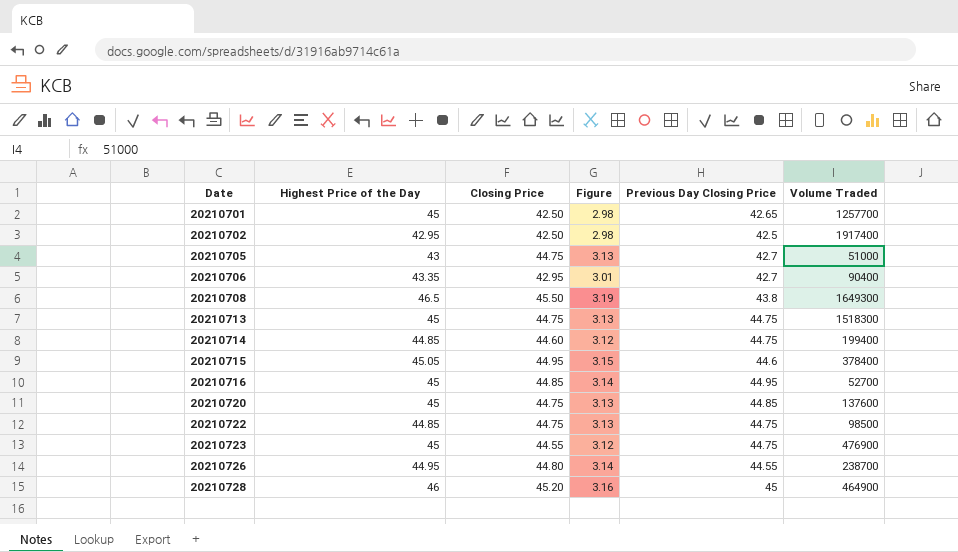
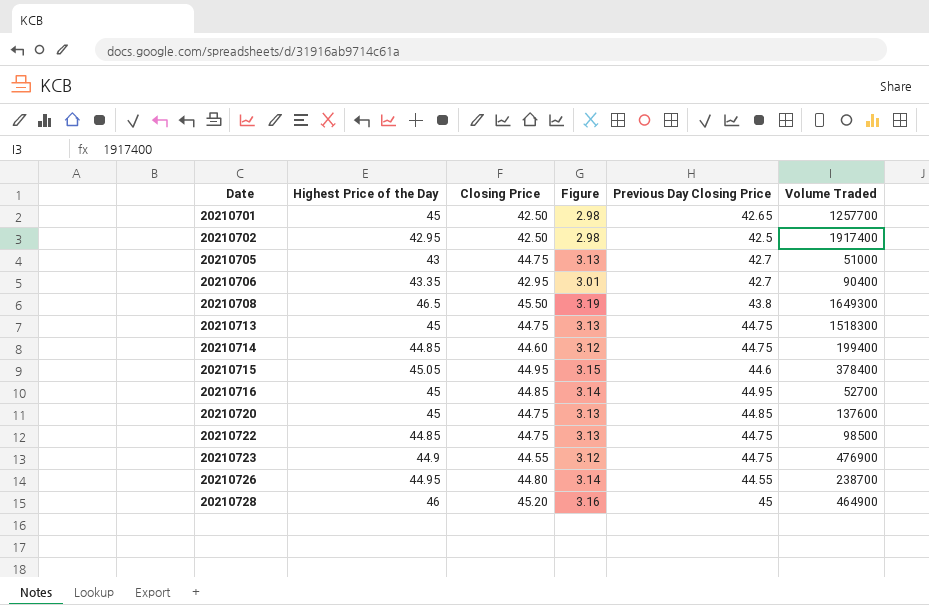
20210723 | Highest Price of the Day: 45 -> 44.9

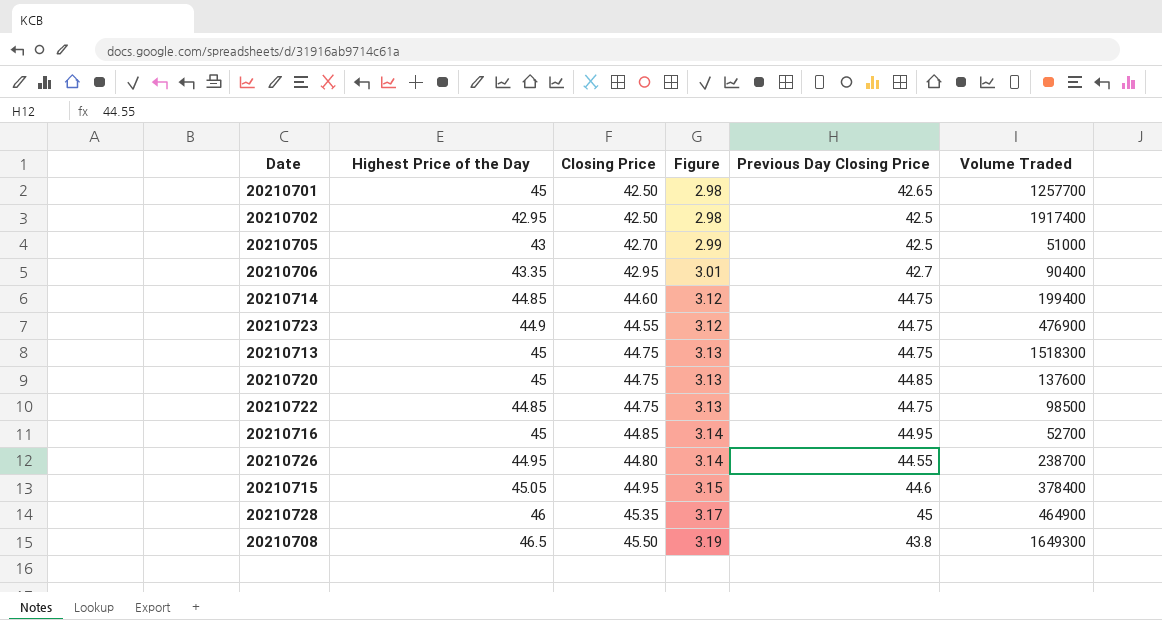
row order: Date ascending -> Figure ascending
20210705 | Closing Price: 44.75 -> 42.70
20210705 | Figure: 3.13 -> 2.99
20210705 | Previous Day Closing Price: 42.7 -> 42.5
20210728 | Closing Price: 45.20 -> 45.35
20210728 | Figure: 3.16 -> 3.17

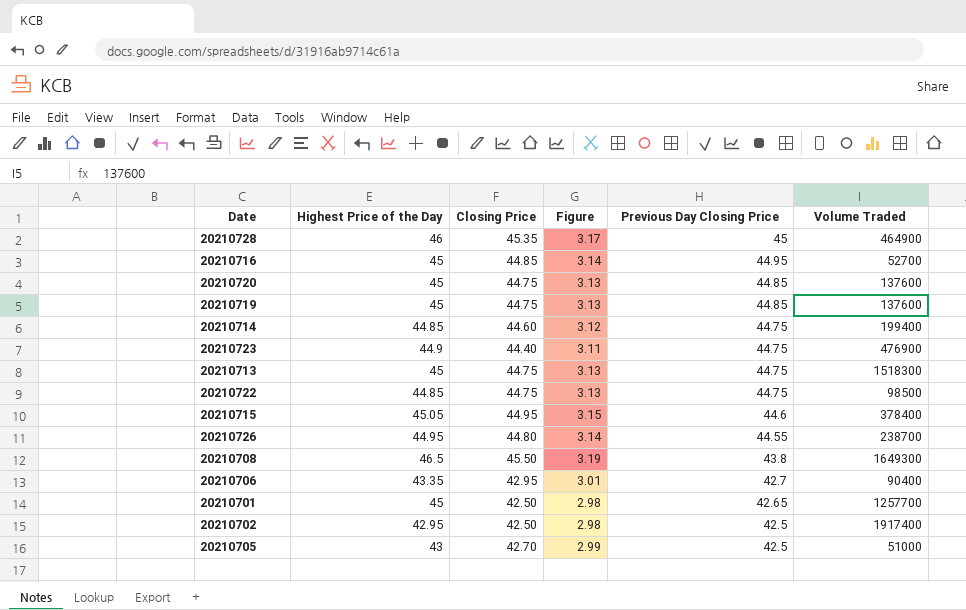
row order: Figure ascending -> Previous Day Closing Price descending
row 20210719: none -> 45 | 44.75 | 3.13 | 44.85 | 137600
20210723 | Closing Price: 44.55 -> 44.40
20210723 | Figure: 3.12 -> 3.11

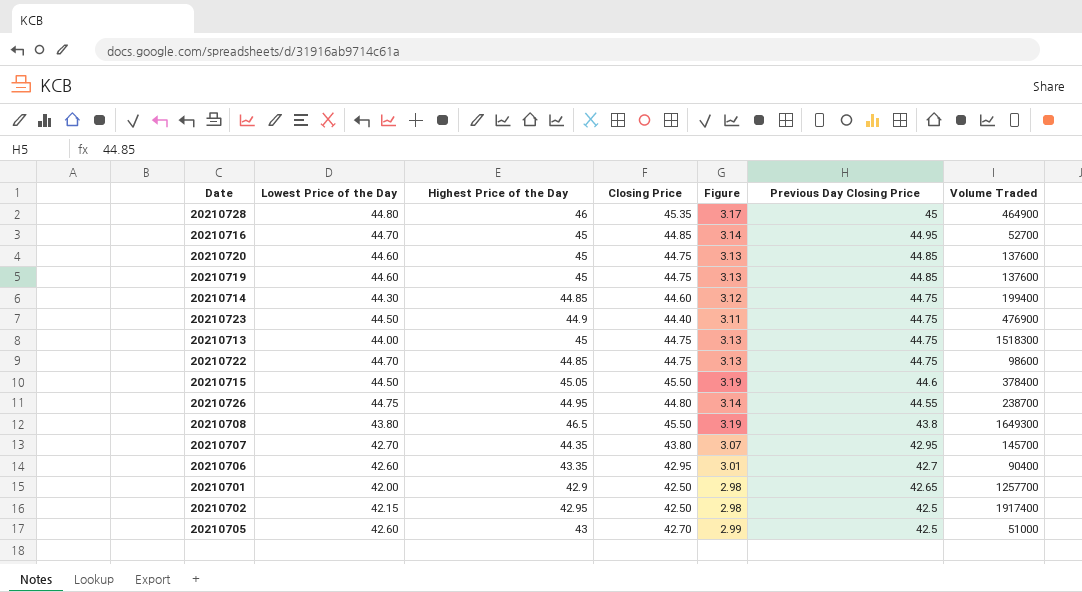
column Lowest Price of the Day | position: none -> 2
20210722 | Volume Traded: 98500 -> 98600
20210715 | Closing Price: 44.95 -> 45.50
20210715 | Figure: 3.15 -> 3.19
row 20210707: none -> 42.70 | 44.35 | 43.80 | 3.07 | 42.95 | 145700
20210701 | Highest Price of the Day: 45 -> 42.9

